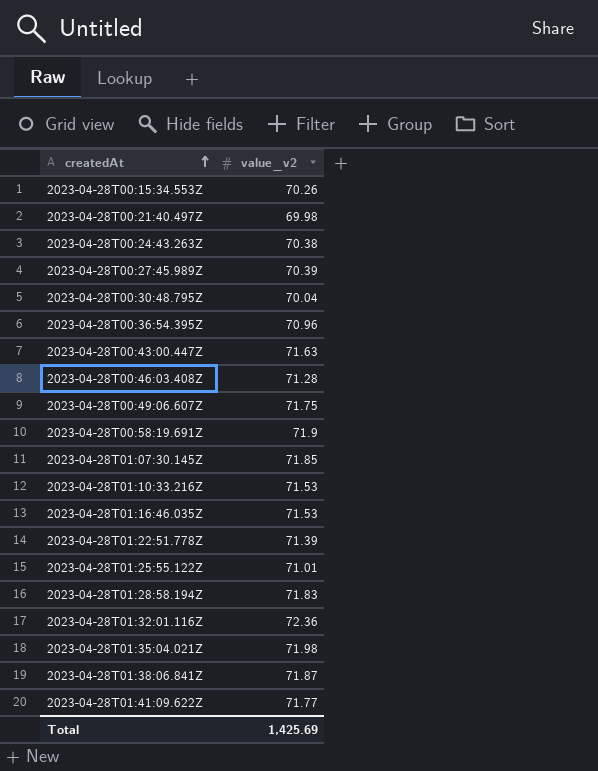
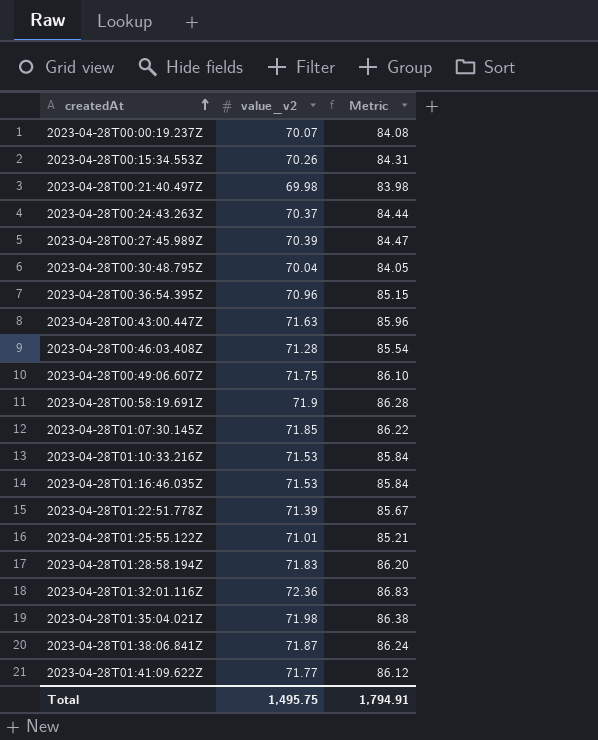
column Metric | formula: none -> [value_v2] * 1.2
row 2023-04-28T00:00:19.237Z: none -> 70.07 | 84.08
2023-04-28T00:24:43.263Z | value_v2: 70.38 -> 70.37
Total | value_v2: 1,425.69 -> 1,495.75

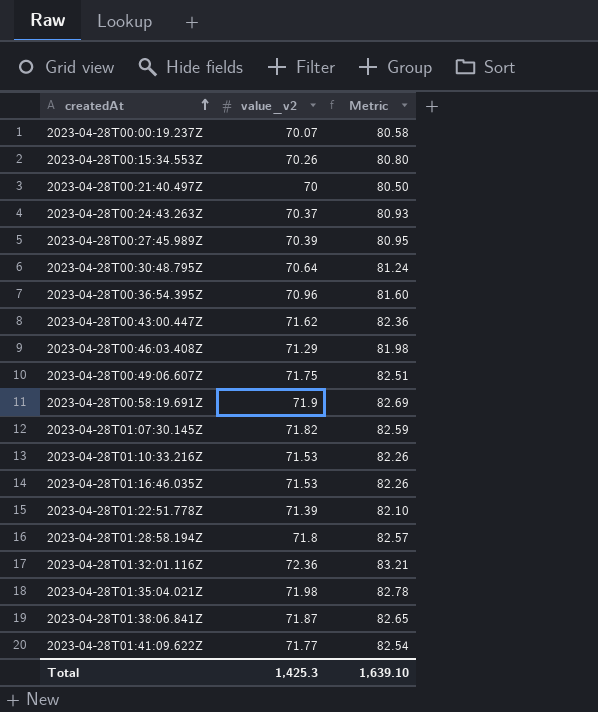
column Metric | formula: [value_v2] * 1.2 -> [value_v2] * 1.15
row 2023-04-28T01:25:55.122Z: 71.01 | 85.21 -> none
2023-04-28T00:21:40.497Z | value_v2: 69.98 -> 70
2023-04-28T00:30:48.795Z | value_v2: 70.04 -> 70.64
2023-04-28T00:43:00.447Z | value_v2: 71.63 -> 71.62
2023-04-28T00:46:03.408Z | value_v2: 71.28 -> 71.29
2023-04-28T01:07:30.145Z | value_v2: 71.85 -> 71.82
2023-04-28T01:28:58.194Z | value_v2: 71.83 -> 71.8
Total | value_v2: 1,495.75 -> 1,425.3
Total | Metric: 1,794.91 -> 1,639.10

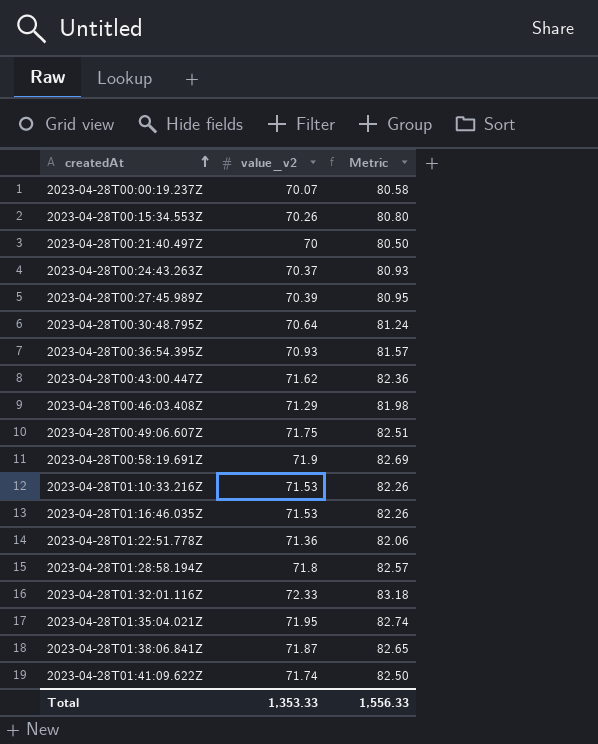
row 2023-04-28T01:07:30.145Z: 71.82 | 82.59 -> none
2023-04-28T00:36:54.395Z | value_v2: 70.96 -> 70.93
2023-04-28T00:36:54.395Z | Metric: 81.60 -> 81.57
2023-04-28T01:22:51.778Z | value_v2: 71.39 -> 71.36
2023-04-28T01:22:51.778Z | Metric: 82.10 -> 82.06
2023-04-28T01:32:01.116Z | value_v2: 72.36 -> 72.33
2023-04-28T01:32:01.116Z | Metric: 83.21 -> 83.18
2023-04-28T01:35:04.021Z | value_v2: 71.98 -> 71.95
2023-04-28T01:35:04.021Z | Metric: 82.78 -> 82.74
2023-04-28T01:41:09.622Z | value_v2: 71.77 -> 71.74
2023-04-28T01:41:09.622Z | Metric: 82.54 -> 82.50
Total | value_v2: 1,425.3 -> 1,353.33
Total | Metric: 1,639.10 -> 1,556.33

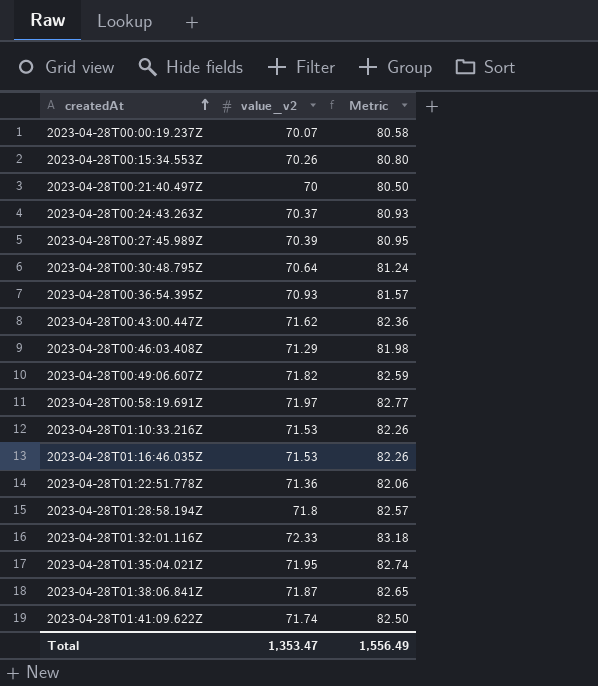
2023-04-28T00:49:06.607Z | value_v2: 71.75 -> 71.82
2023-04-28T00:49:06.607Z | Metric: 82.51 -> 82.59
2023-04-28T00:58:19.691Z | value_v2: 71.9 -> 71.97
2023-04-28T00:58:19.691Z | Metric: 82.69 -> 82.77
Total | value_v2: 1,353.33 -> 1,353.47
Total | Metric: 1,556.33 -> 1,556.49

